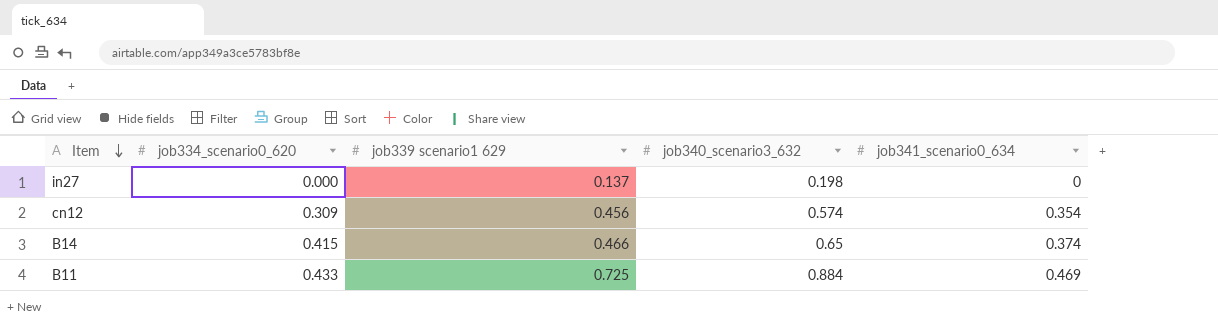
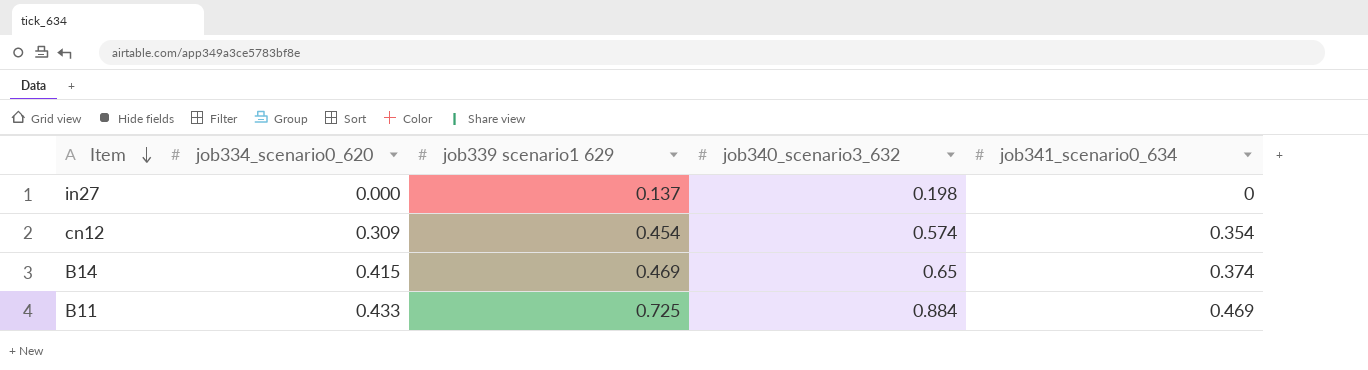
cn12 | job339 scenario1 629: 0.456 -> 0.454
B14 | job339 scenario1 629: 0.466 -> 0.469

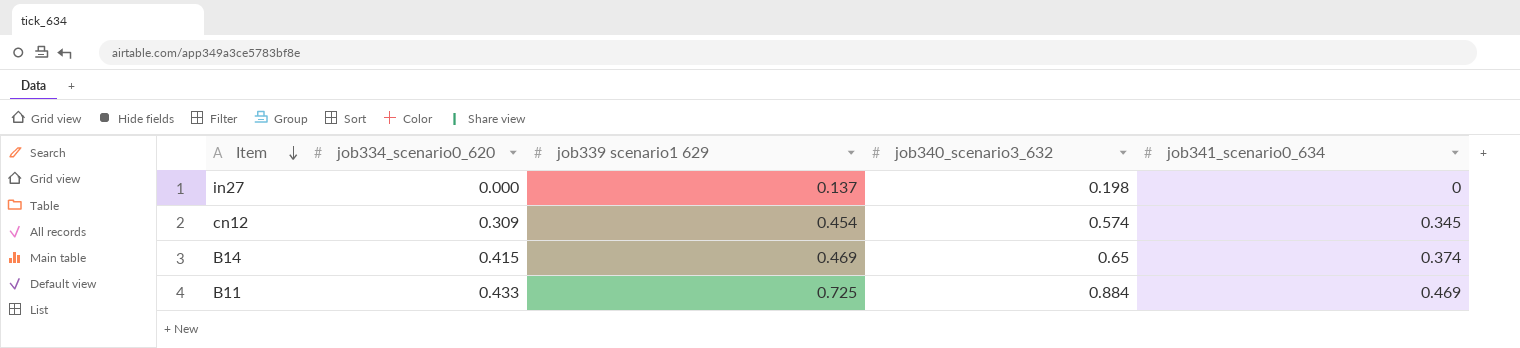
cn12 | job341_scenario0_634: 0.354 -> 0.345

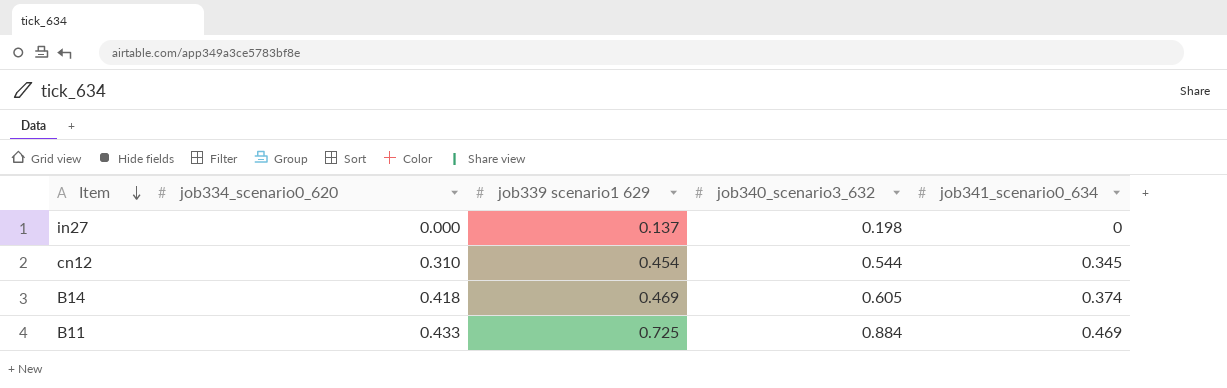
cn12 | job334_scenario0_620: 0.309 -> 0.310
cn12 | job340_scenario3_632: 0.574 -> 0.544
B14 | job334_scenario0_620: 0.415 -> 0.418
B14 | job340_scenario3_632: 0.65 -> 0.605

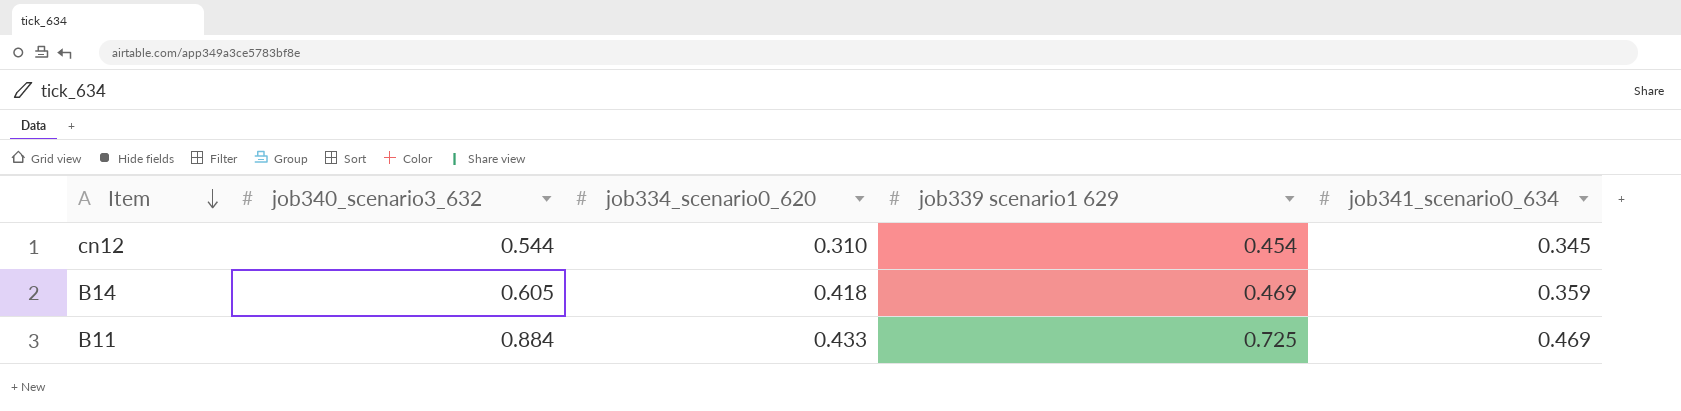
column job340_scenario3_632 | position: 4 -> 2
row in27: 0.000 | 0.137 | 0.198 | 0 -> none
B14 | job341_scenario0_634: 0.374 -> 0.359

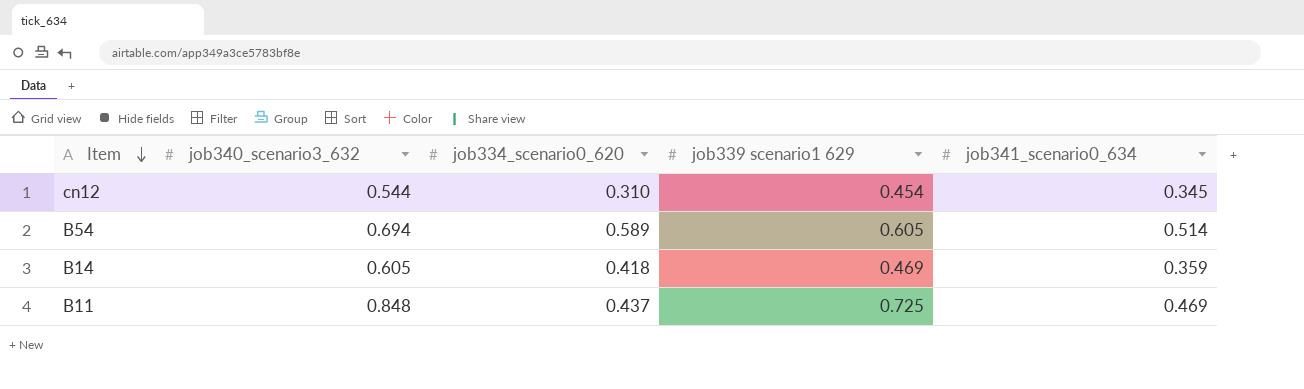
row B54: none -> 0.694 | 0.589 | 0.605 | 0.514
B11 | job340_scenario3_632: 0.884 -> 0.848
B11 | job334_scenario0_620: 0.433 -> 0.437

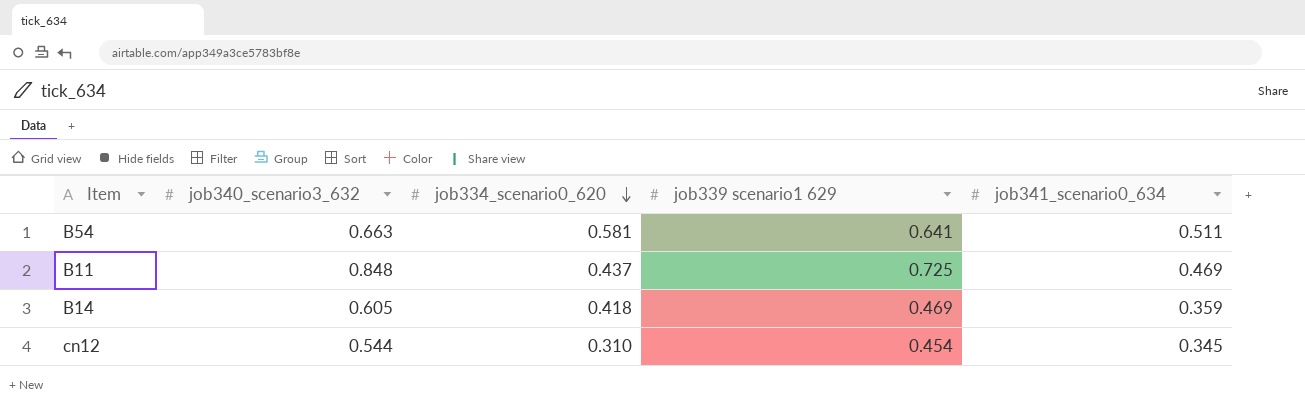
row order: Item descending -> job334_scenario0_620 descending
B54 | job340_scenario3_632: 0.694 -> 0.663
B54 | job334_scenario0_620: 0.589 -> 0.581
B54 | job339 scenario1 629: 0.605 -> 0.641
B54 | job341_scenario0_634: 0.514 -> 0.511

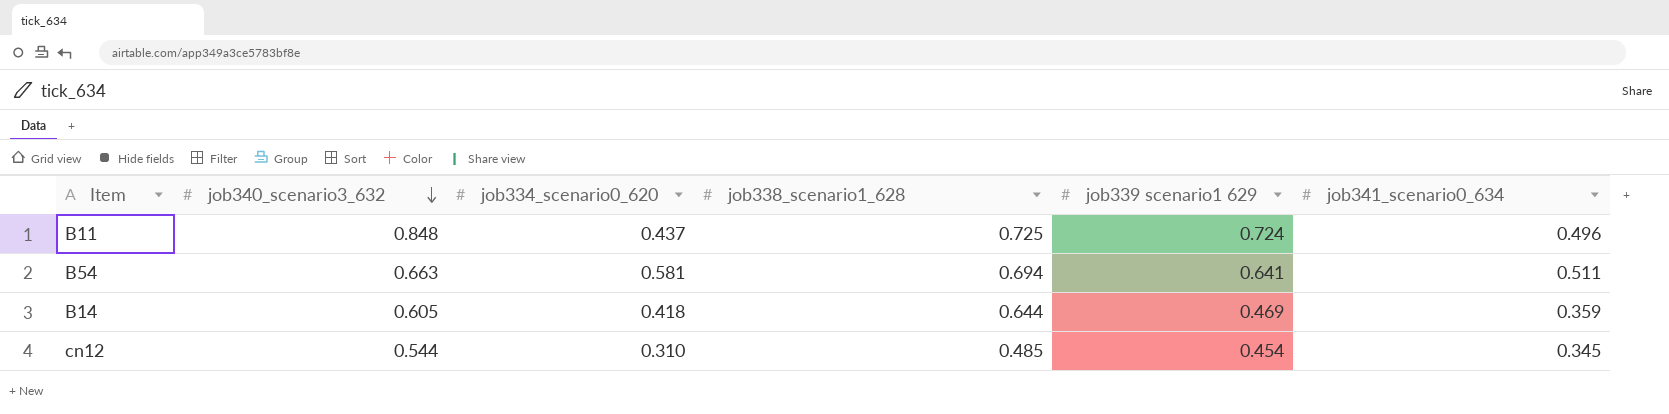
row order: job334_scenario0_620 descending -> job340_scenario3_632 descending
column job338_scenario1_628 | position: none -> 4
B11 | job339 scenario1 629: 0.725 -> 0.724
B11 | job341_scenario0_634: 0.469 -> 0.496

